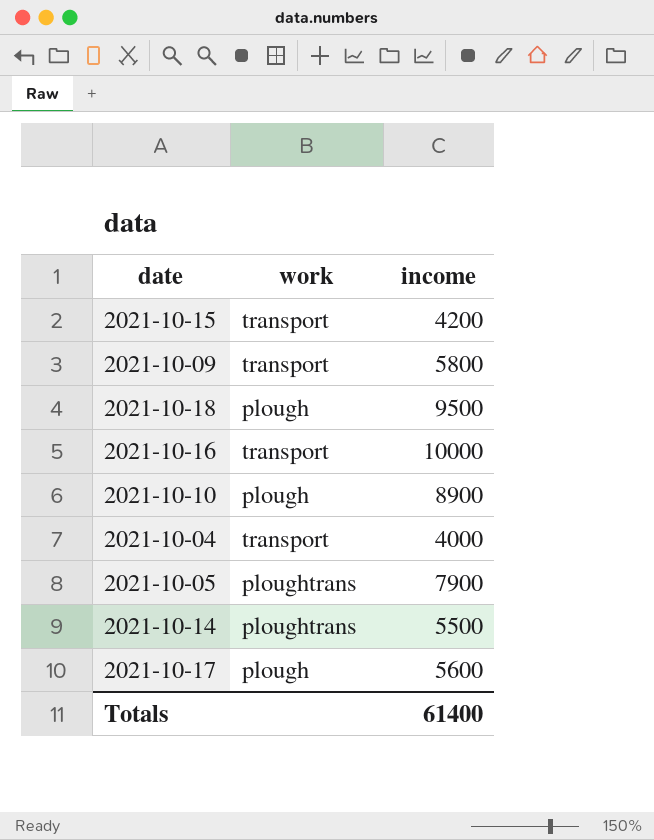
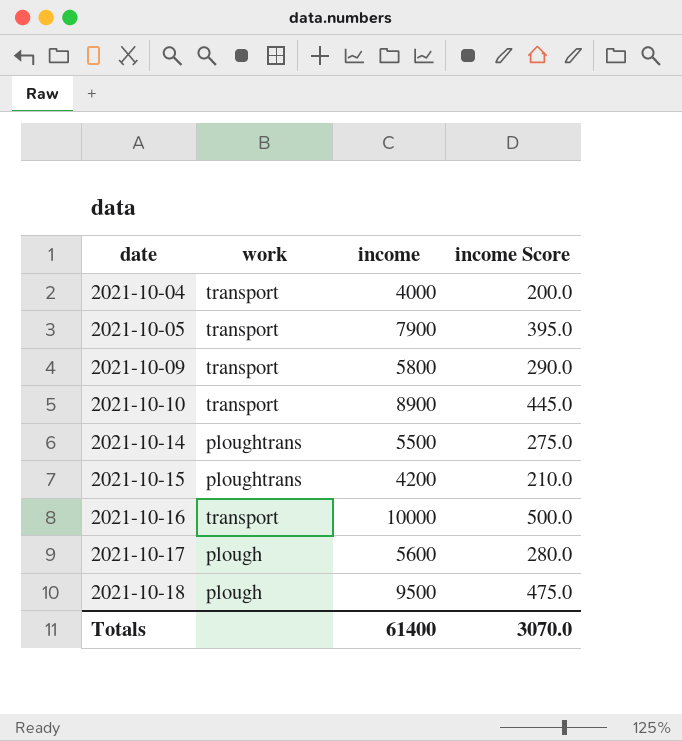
row order: none -> date ascending
column income Score | formula: none -> [income] * 0.05
2021-10-05 | work: ploughtrans -> transport
2021-10-10 | work: plough -> transport
2021-10-15 | work: transport -> ploughtrans

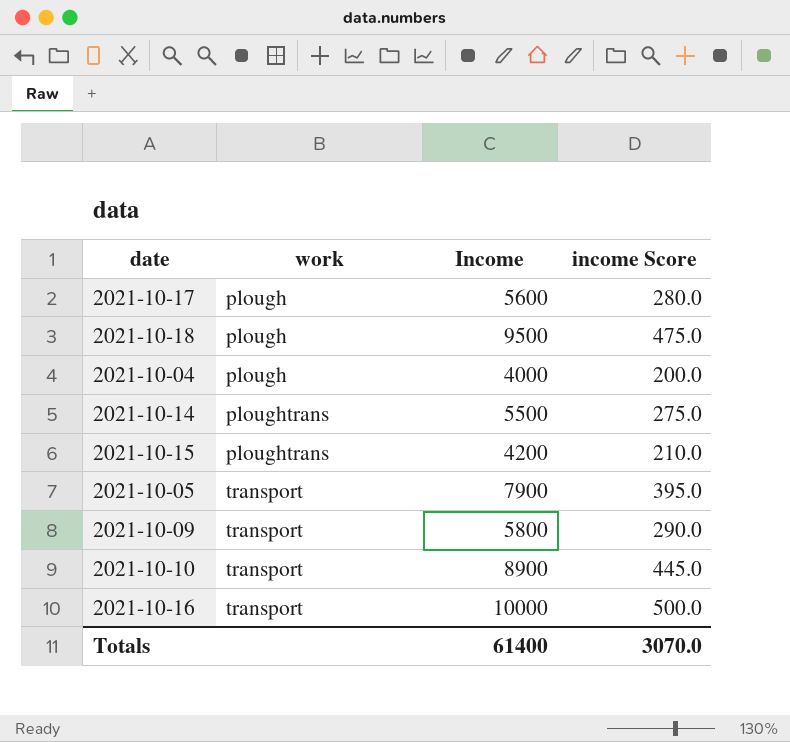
row order: date ascending -> work ascending
column name: income -> Income
2021-10-04 | work: transport -> plough

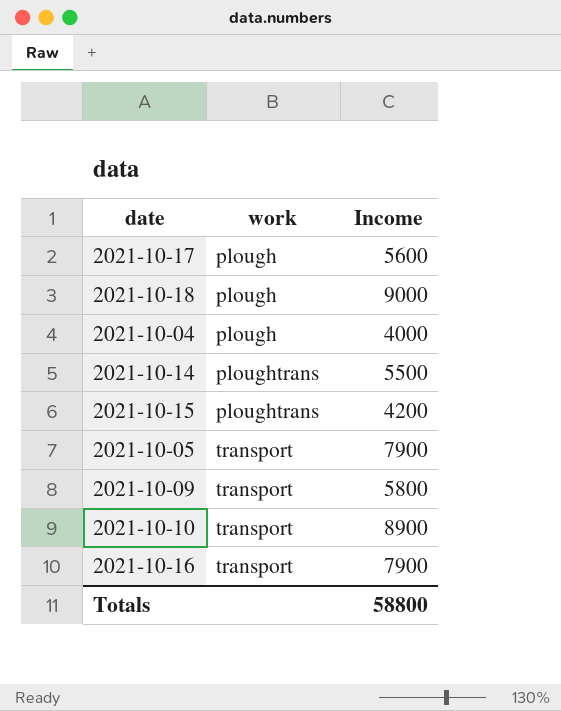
column income Score | formula: [Income] * 0.05 -> none
2021-10-18 | Income: 9500 -> 9000
2021-10-16 | Income: 10000 -> 7900
Totals | Income: 61400 -> 58800

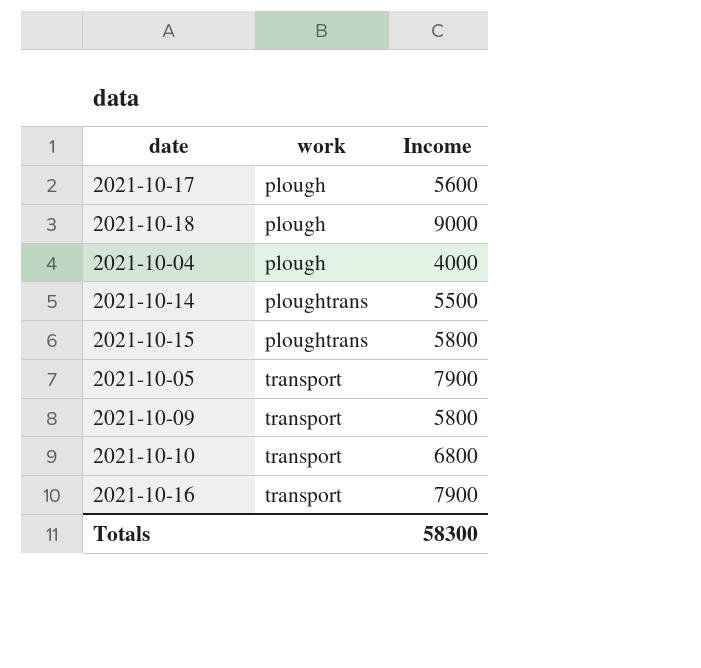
2021-10-15 | Income: 4200 -> 5800
2021-10-10 | Income: 8900 -> 6800
Totals | Income: 58800 -> 58300

